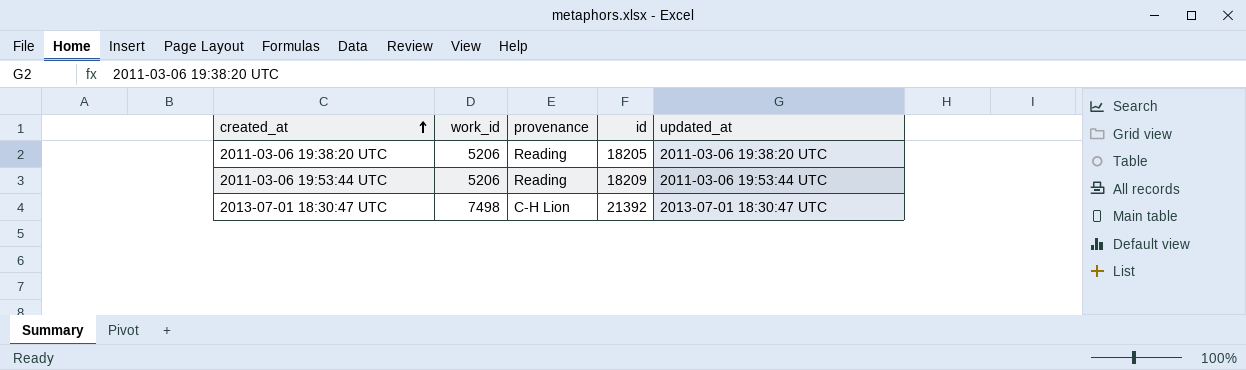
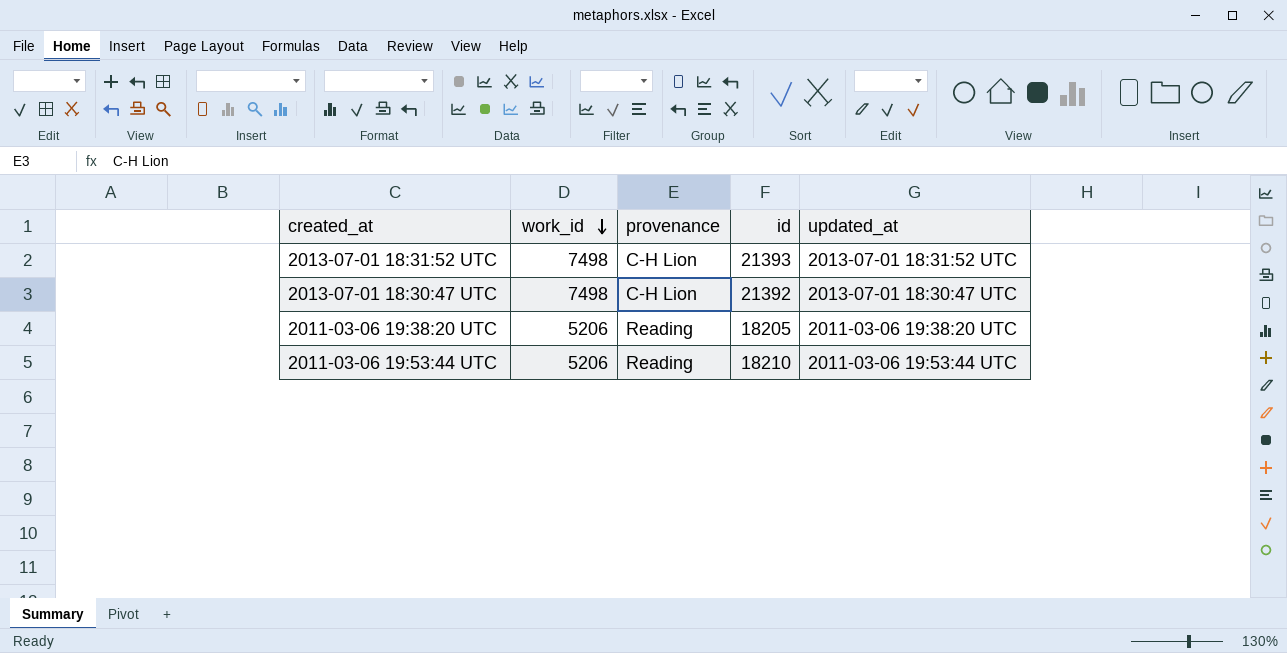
row order: created_at ascending -> work_id descending
row 2013-07-01 18:31:52 UTC: none -> 7498 | C-H Lion | 21393 | 2013-07-01 18:31:52 UTC
2011-03-06 19:53:44 UTC | id: 18209 -> 18210

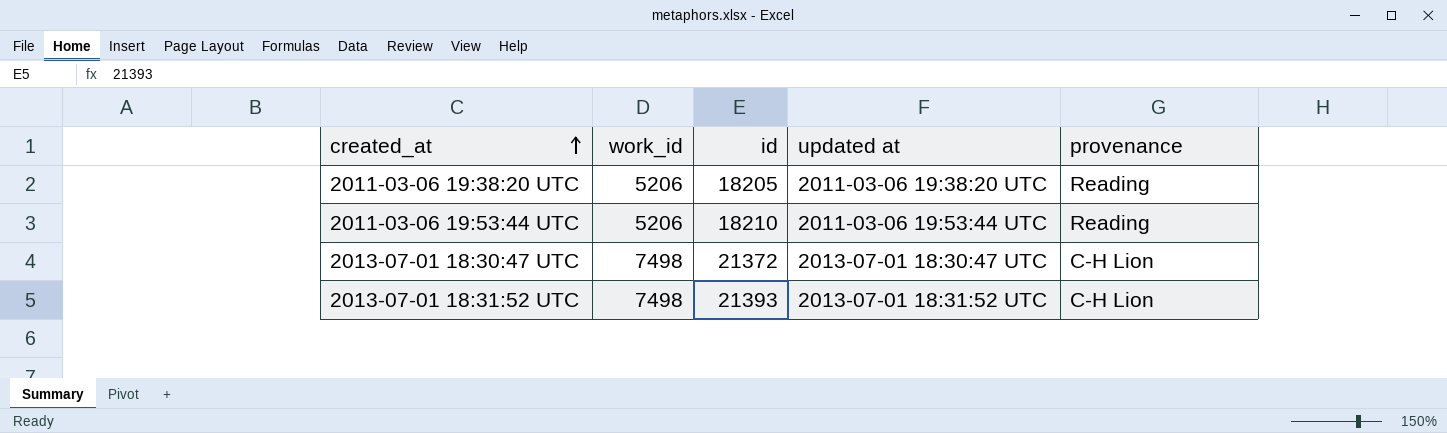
row order: work_id descending -> created_at ascending
column name: updated_at -> updated at
column provenance | position: 3 -> 5
2013-07-01 18:30:47 UTC | id: 21392 -> 21372

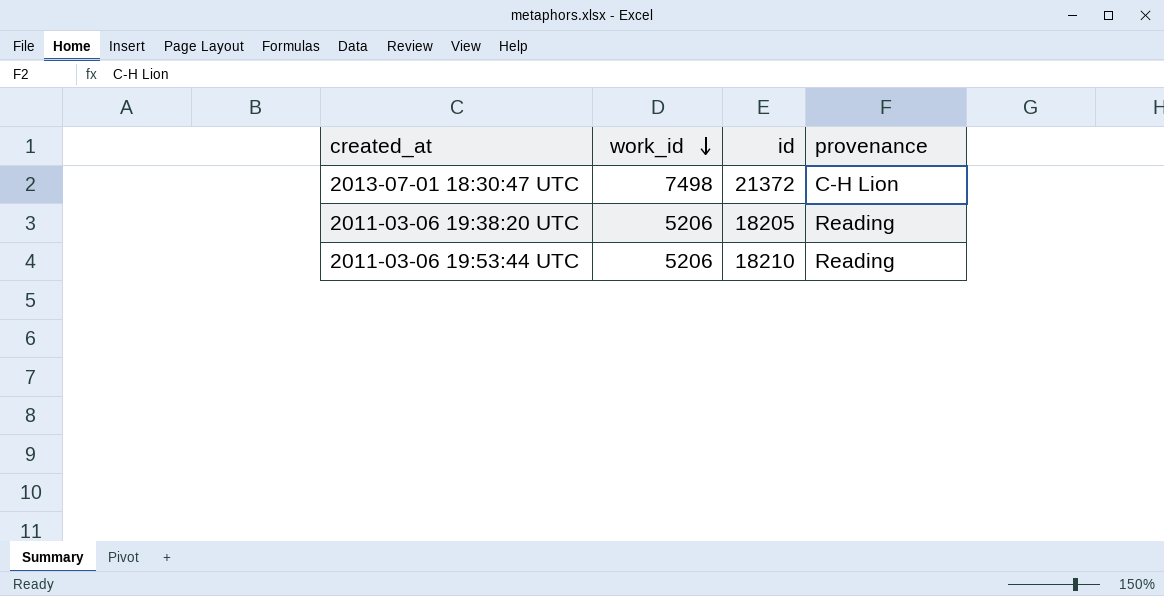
row order: created_at ascending -> work_id descending
column updated at | position: 4 -> none
row 2013-07-01 18:31:52 UTC: 7498 | 21393 | 2013-07-01 18:31:52 UTC | C-H Lion -> none

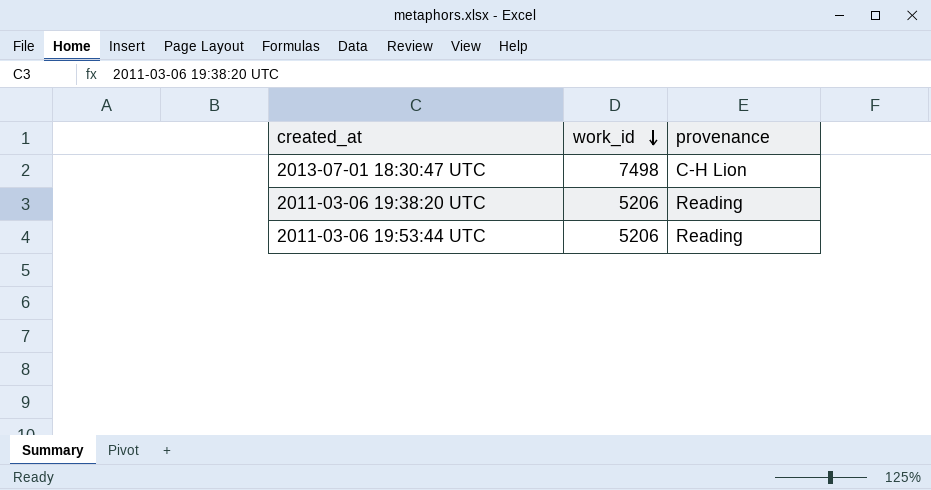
column id | position: 3 -> none

